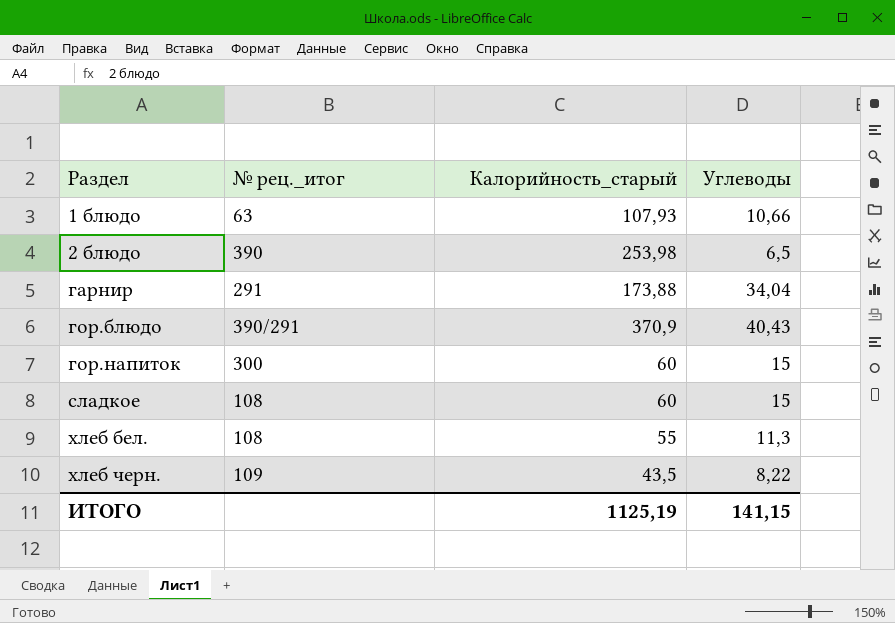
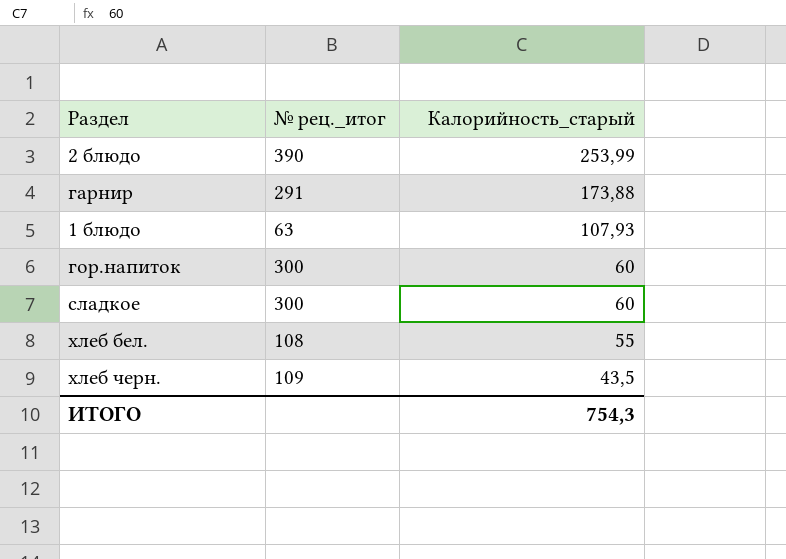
row order: Раздел ascending -> Калорийность_старый descending
column Углеводы | position: 4 -> none
row гор.блюдо: 390/291 | 370,9 | 40,43 -> none
2 блюдо | Калорийность_старый: 253,98 -> 253,99
сладкое | № рец._итог: 108 -> 300
ИТОГО | Калорийность_старый: 1125,19 -> 754,3

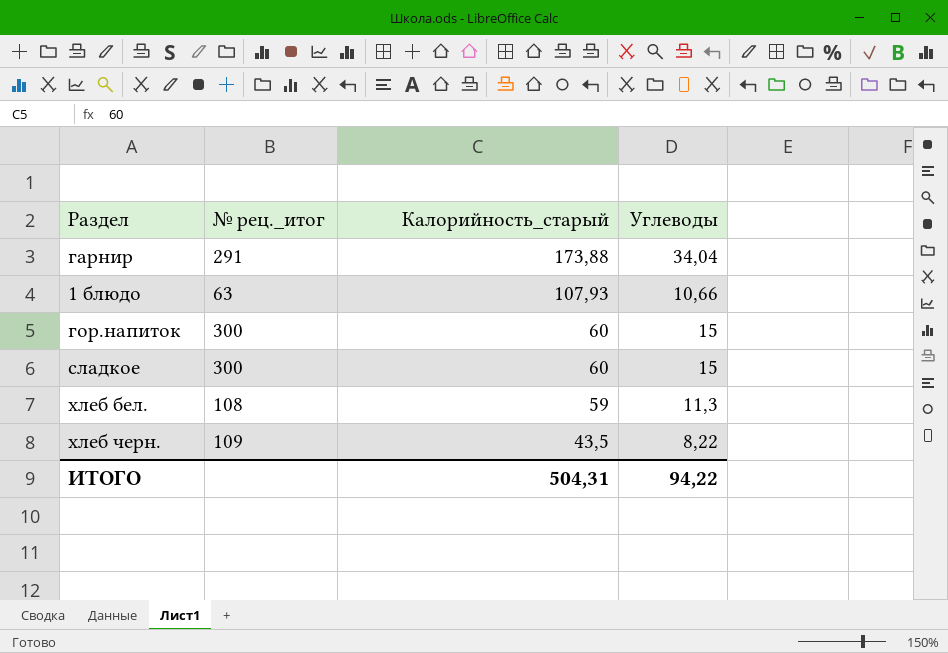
column Углеводы | position: none -> 4
row 2 блюдо: 390 | 253,99 -> none
хлеб бел. | Калорийность_старый: 55 -> 59
ИТОГО | Калорийность_старый: 754,3 -> 504,31

